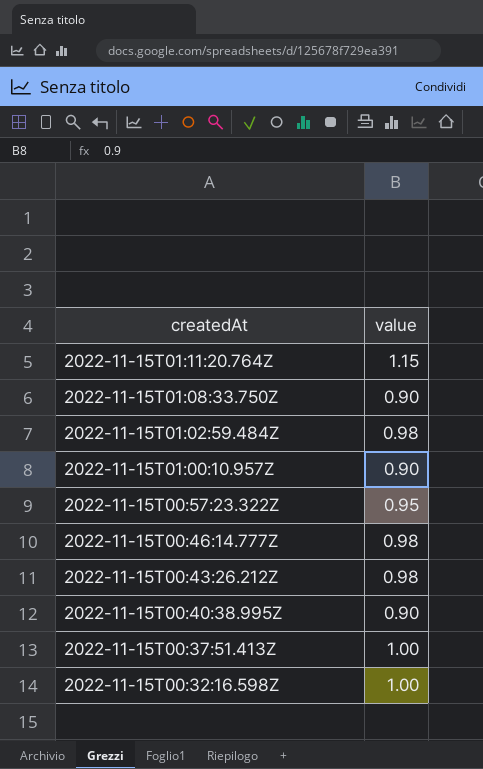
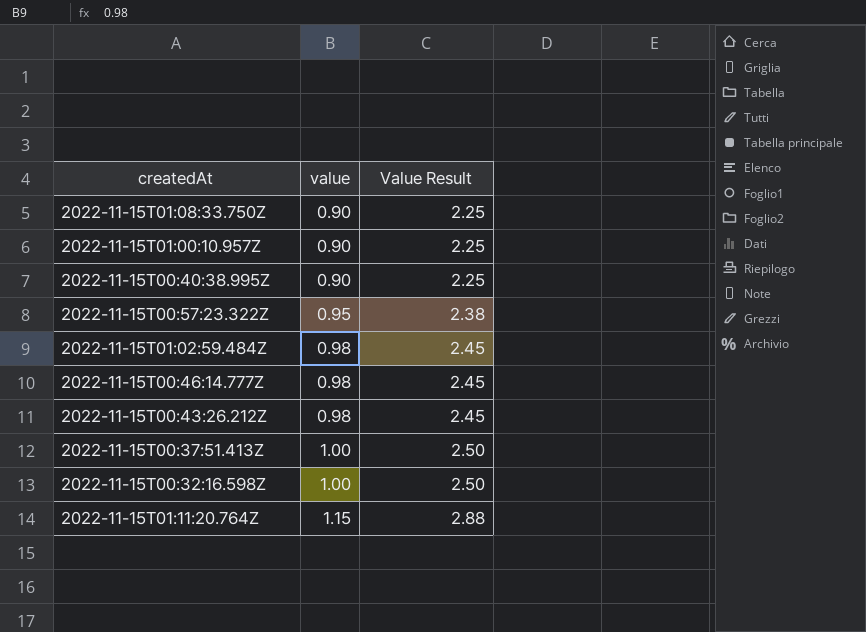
row order: createdAt descending -> value ascending
column Value Result | formula: none -> [value] * 2.5

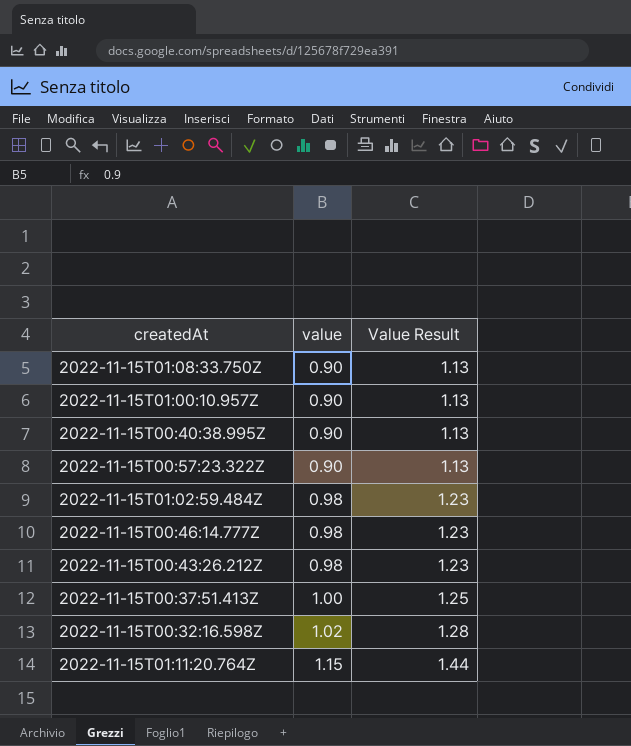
column Value Result | formula: [value] * 2.5 -> [value] * 1.25
2022-11-15T00:57:23.322Z | value: 0.95 -> 0.90
2022-11-15T00:32:16.598Z | value: 1.00 -> 1.02

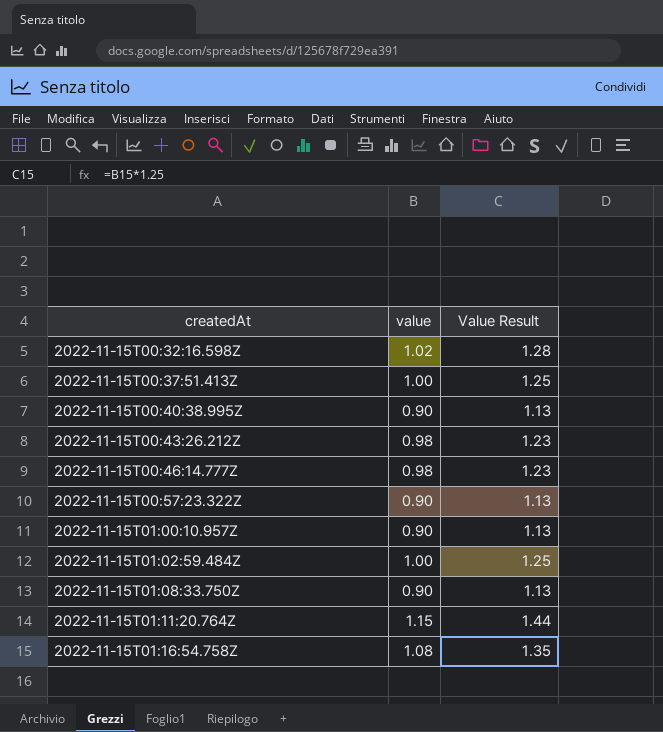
row order: value ascending -> createdAt ascending
2022-11-15T01:02:59.484Z | value: 0.98 -> 1.00
2022-11-15T01:02:59.484Z | Value Result: 1.23 -> 1.25
row 2022-11-15T01:16:54.758Z: none -> 1.08 | 1.35

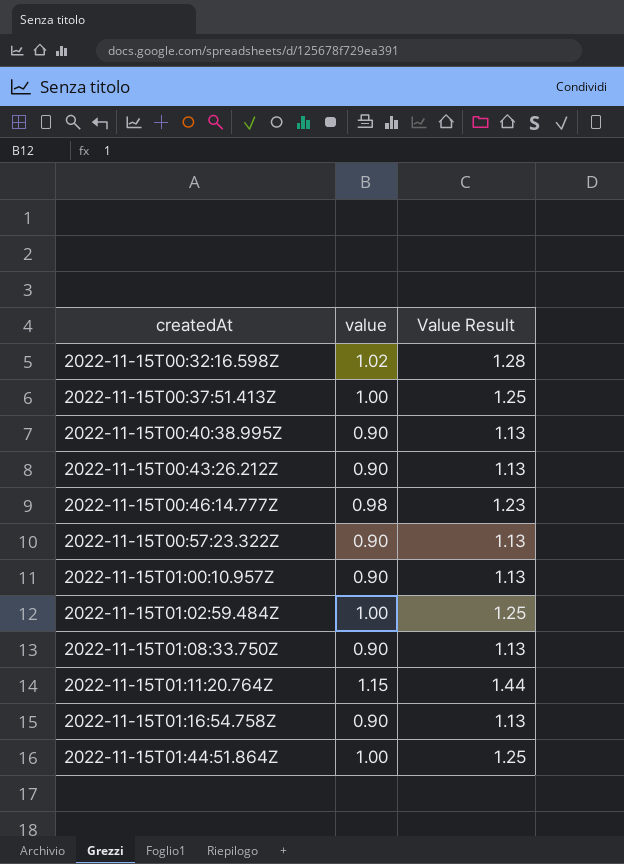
2022-11-15T00:43:26.212Z | value: 0.98 -> 0.90
2022-11-15T00:43:26.212Z | Value Result: 1.23 -> 1.13
2022-11-15T01:16:54.758Z | value: 1.08 -> 0.90
2022-11-15T01:16:54.758Z | Value Result: 1.35 -> 1.13
row 2022-11-15T01:44:51.864Z: none -> 1.00 | 1.25

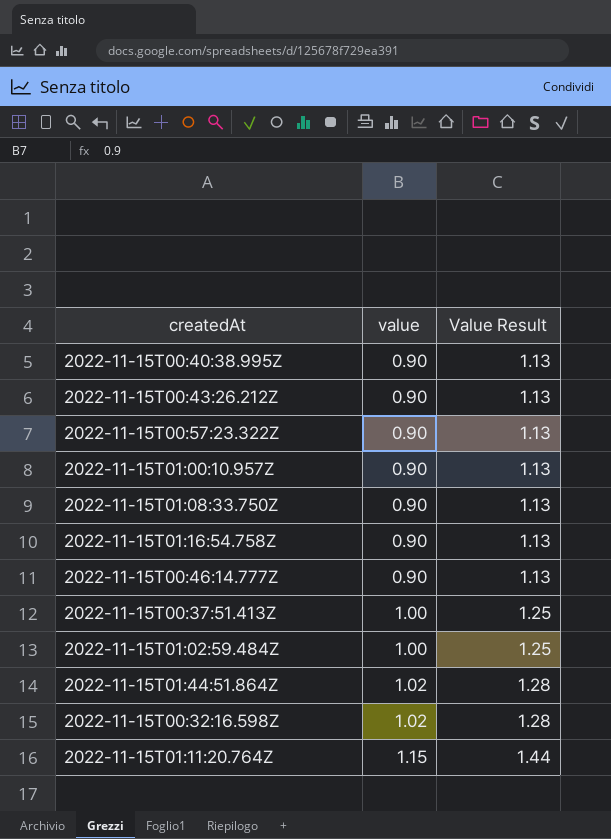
row order: createdAt ascending -> value ascending
2022-11-15T00:46:14.777Z | value: 0.98 -> 0.90
2022-11-15T00:46:14.777Z | Value Result: 1.23 -> 1.13
2022-11-15T01:44:51.864Z | value: 1.00 -> 1.02
2022-11-15T01:44:51.864Z | Value Result: 1.25 -> 1.28

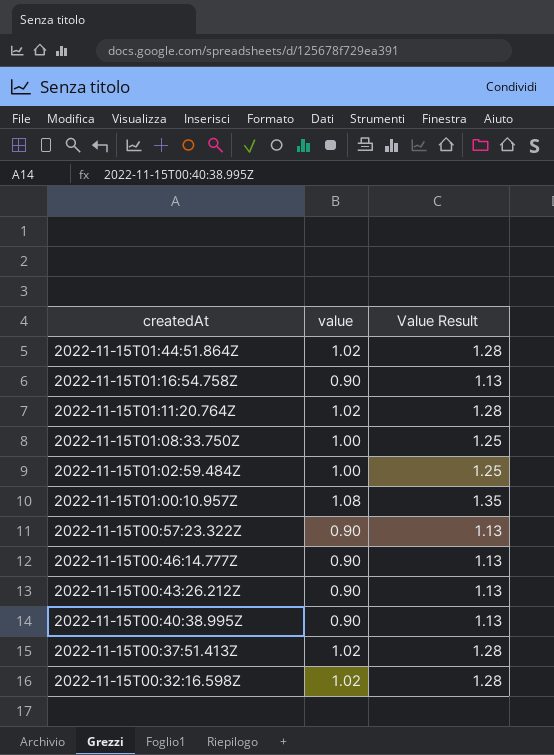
row order: value ascending -> createdAt descending
2022-11-15T01:11:20.764Z | value: 1.15 -> 1.02
2022-11-15T01:11:20.764Z | Value Result: 1.44 -> 1.28
2022-11-15T01:08:33.750Z | value: 0.90 -> 1.00
2022-11-15T01:08:33.750Z | Value Result: 1.13 -> 1.25
2022-11-15T01:00:10.957Z | value: 0.90 -> 1.08
2022-11-15T01:00:10.957Z | Value Result: 1.13 -> 1.35
2022-11-15T00:37:51.413Z | value: 1.00 -> 1.02
2022-11-15T00:37:51.413Z | Value Result: 1.25 -> 1.28

